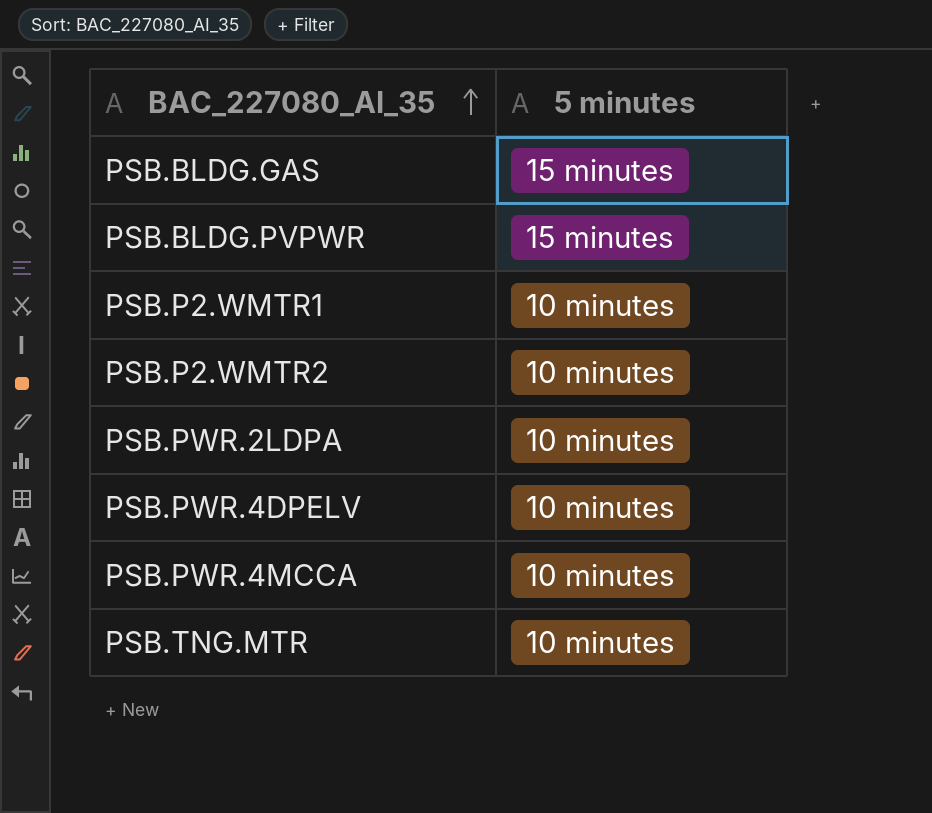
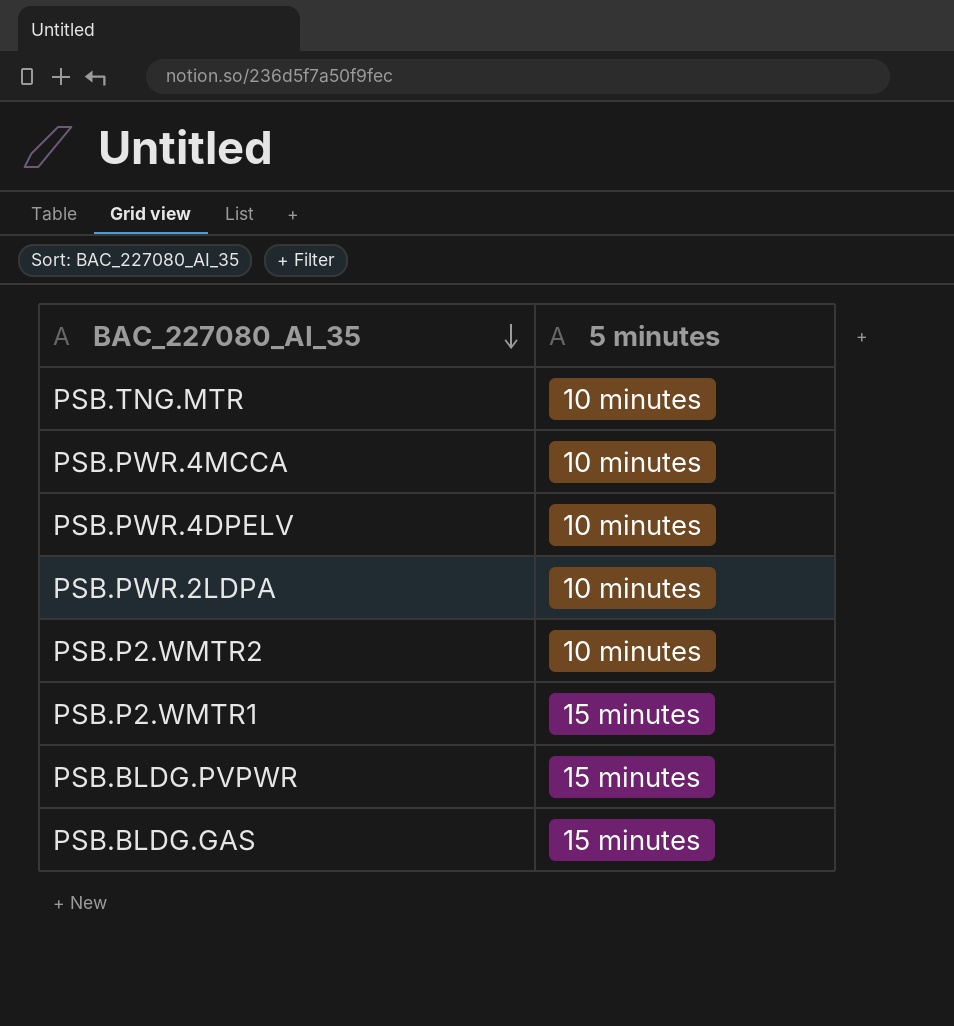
row order: BAC_227080_AI_35 ascending -> BAC_227080_AI_35 descending
PSB.P2.WMTR1 | 5 minutes: 10 minutes -> 15 minutes

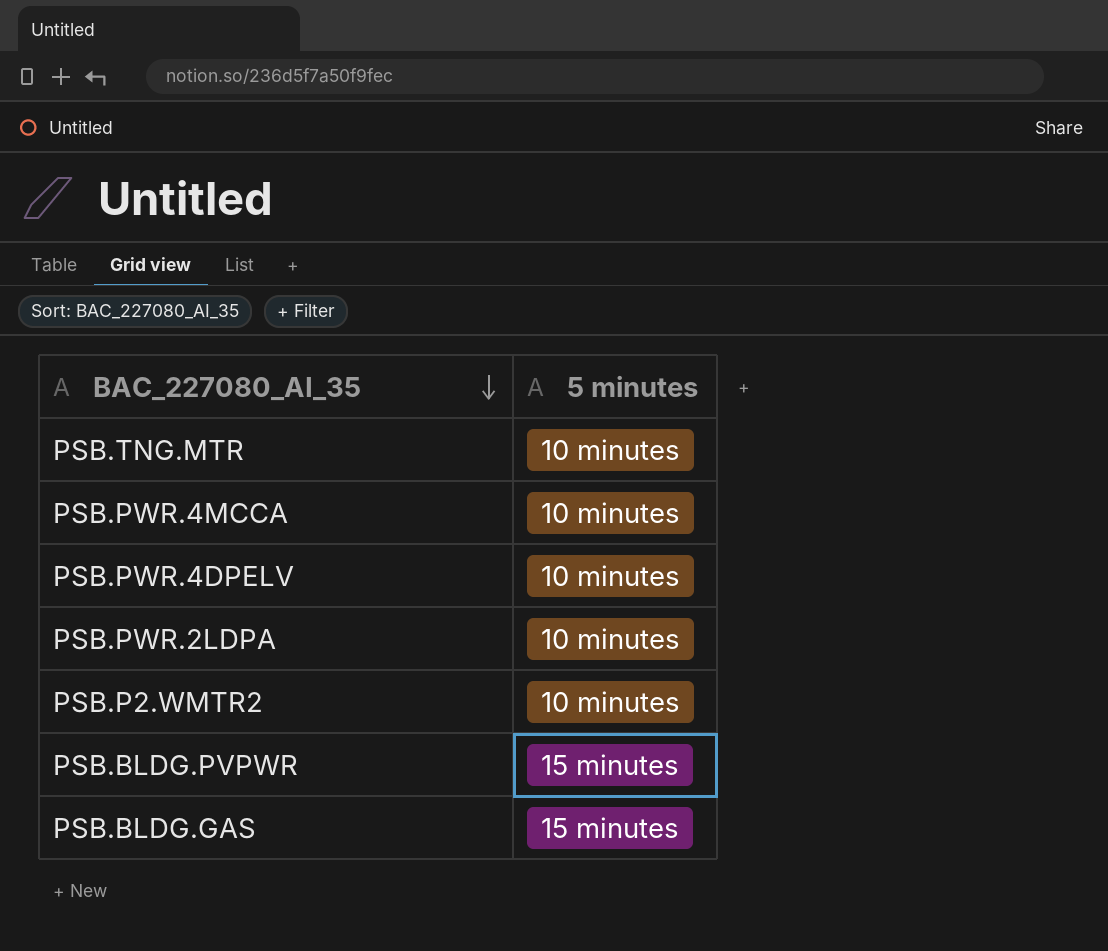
row PSB.P2.WMTR1: 15 minutes -> none

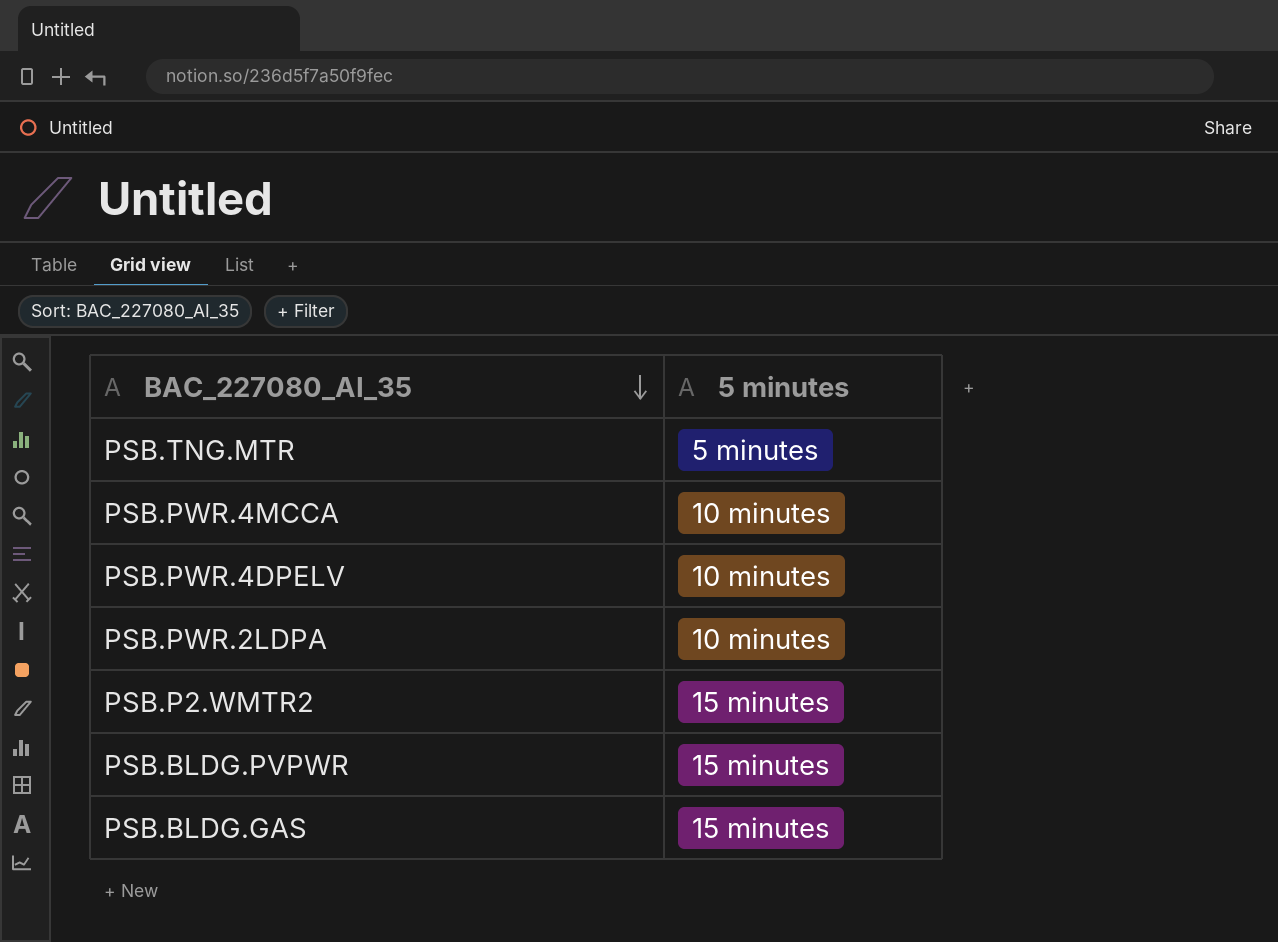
PSB.TNG.MTR | 5 minutes: 10 minutes -> 5 minutes
PSB.P2.WMTR2 | 5 minutes: 10 minutes -> 15 minutes

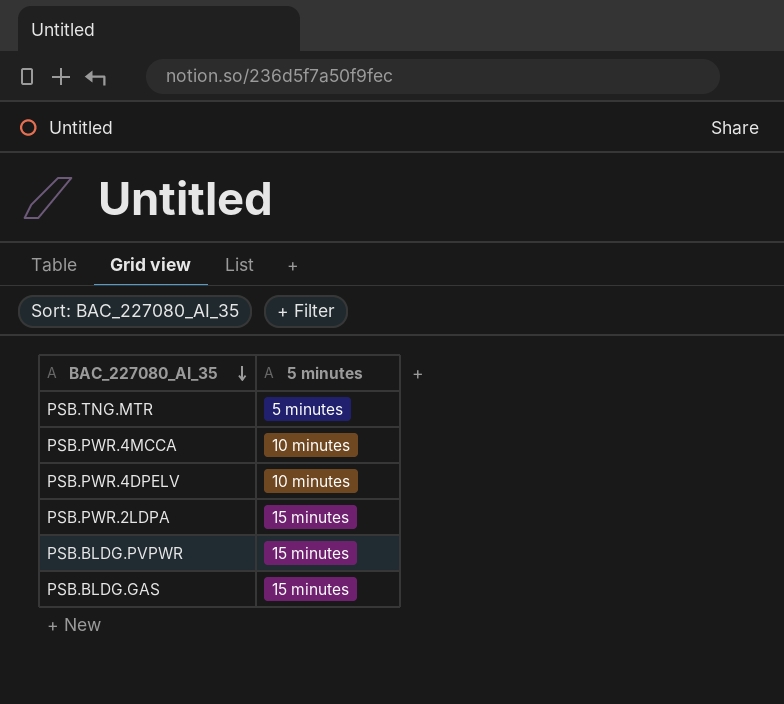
row PSB.P2.WMTR2: 15 minutes -> none
PSB.PWR.2LDPA | 5 minutes: 10 minutes -> 15 minutes

